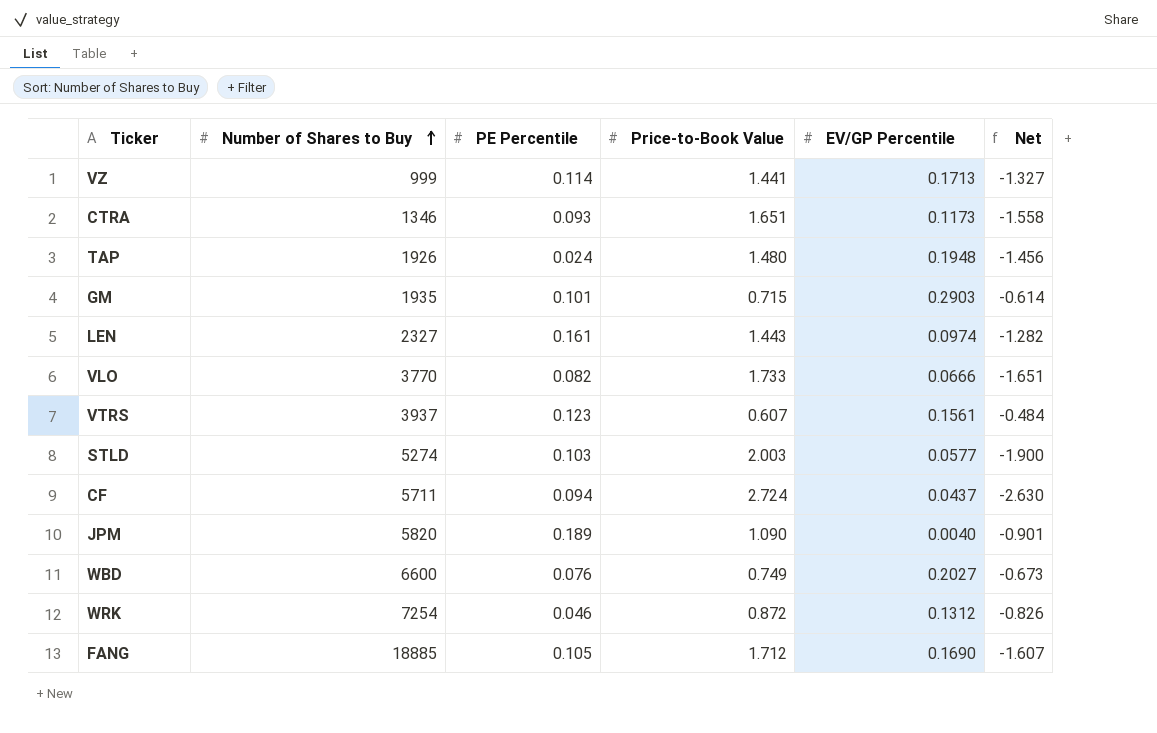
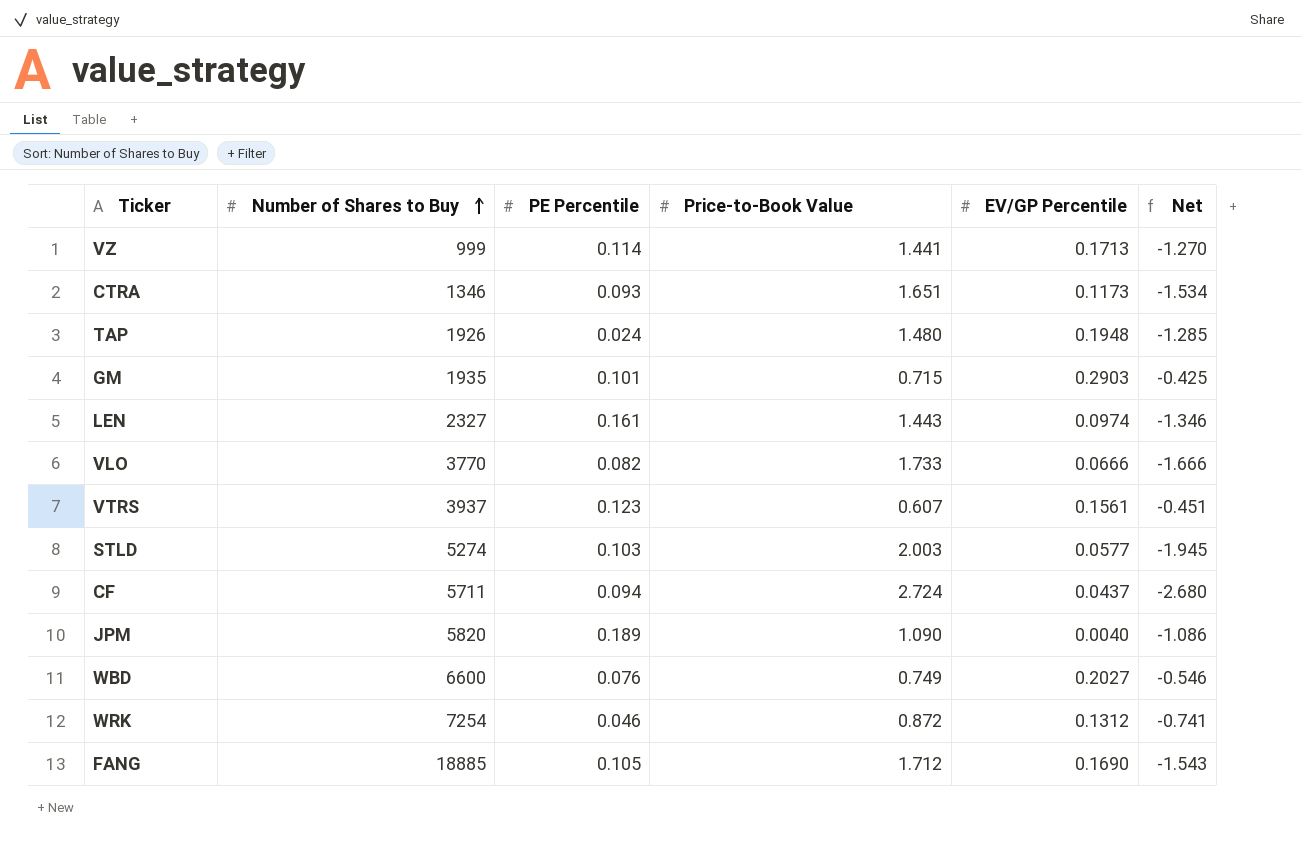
column Net | formula: [PE Percentile] - [Price-to-Book Value] -> [EV/GP Percentile] - [Price-to-Book Value]

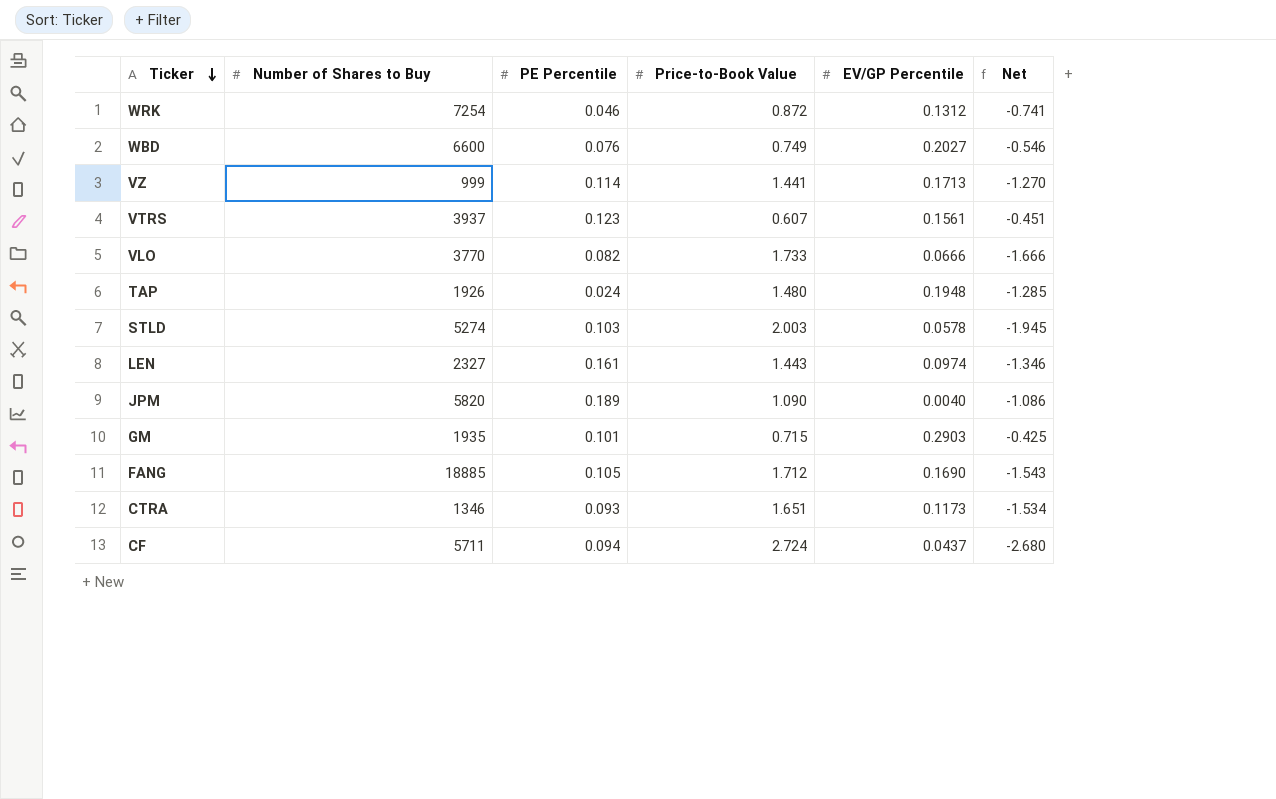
row order: Number of Shares to Buy ascending -> Ticker descending
STLD | EV/GP Percentile: 0.0577 -> 0.0578

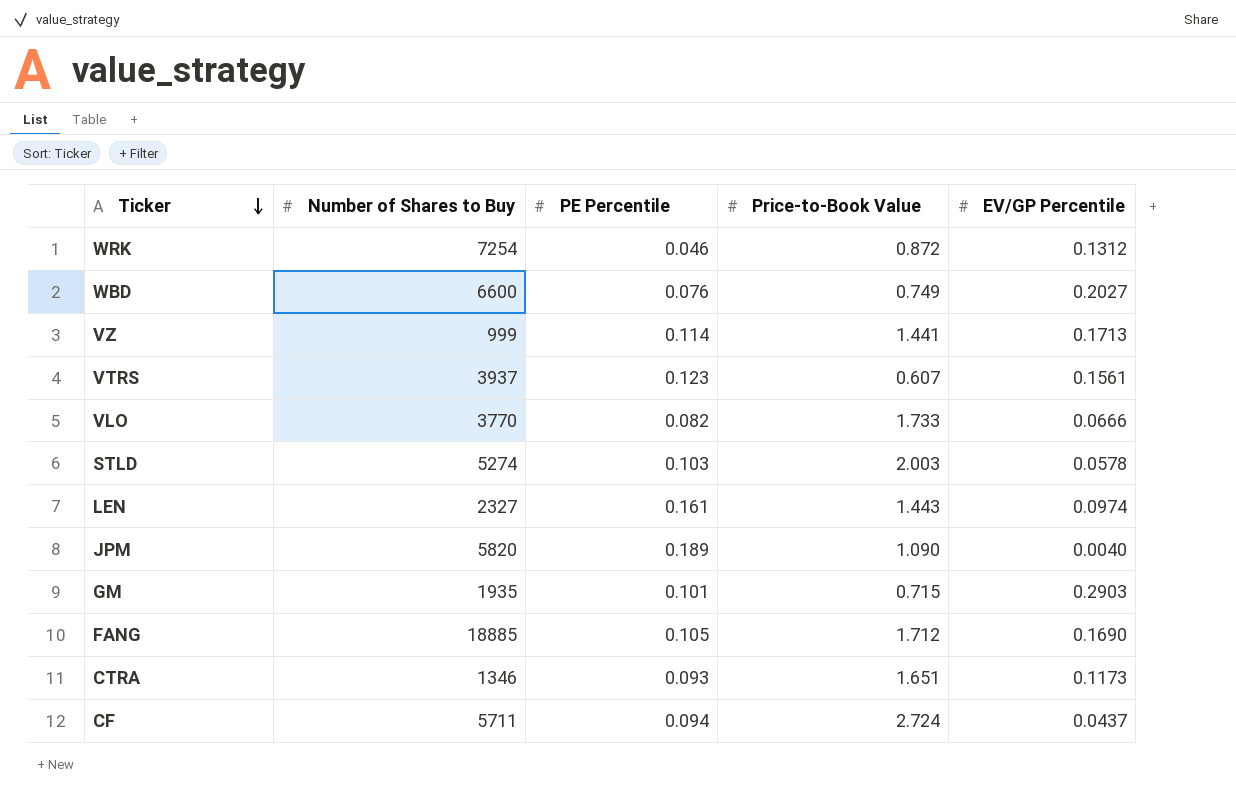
column Net | formula: [EV/GP Percentile] - [Price-to-Book Value] -> none
row TAP: 1926 | 0.024 | 1.480 | 0.1948 | -1.285 -> none

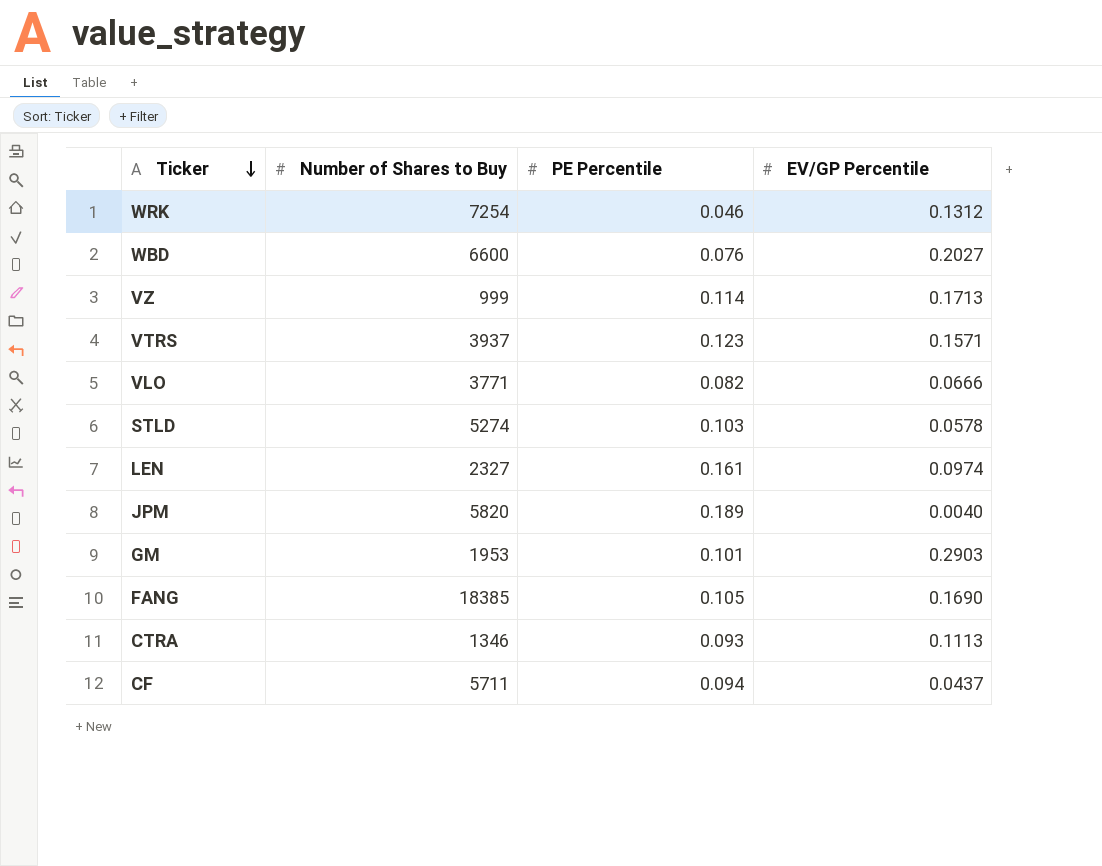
column Price-to-Book Value | position: 4 -> none
VTRS | EV/GP Percentile: 0.1561 -> 0.1571
VLO | Number of Shares to Buy: 3770 -> 3771
GM | Number of Shares to Buy: 1935 -> 1953
FANG | Number of Shares to Buy: 18885 -> 18385
CTRA | EV/GP Percentile: 0.1173 -> 0.1113

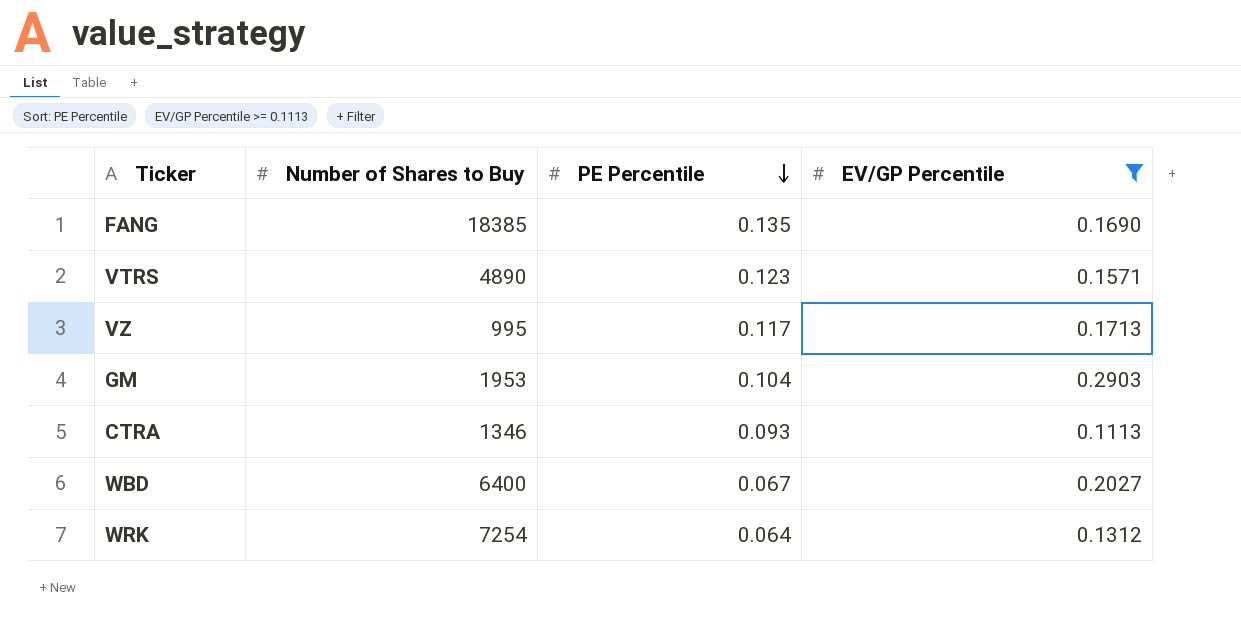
filter: none -> EV/GP Percentile >= 0.1113
row order: Ticker descending -> PE Percentile descending
FANG | PE Percentile: 0.105 -> 0.135
VTRS | Number of Shares to Buy: 3937 -> 4890
VZ | Number of Shares to Buy: 999 -> 995
VZ | PE Percentile: 0.114 -> 0.117
GM | PE Percentile: 0.101 -> 0.104
WBD | Number of Shares to Buy: 6600 -> 6400
WBD | PE Percentile: 0.076 -> 0.067
WRK | PE Percentile: 0.046 -> 0.064

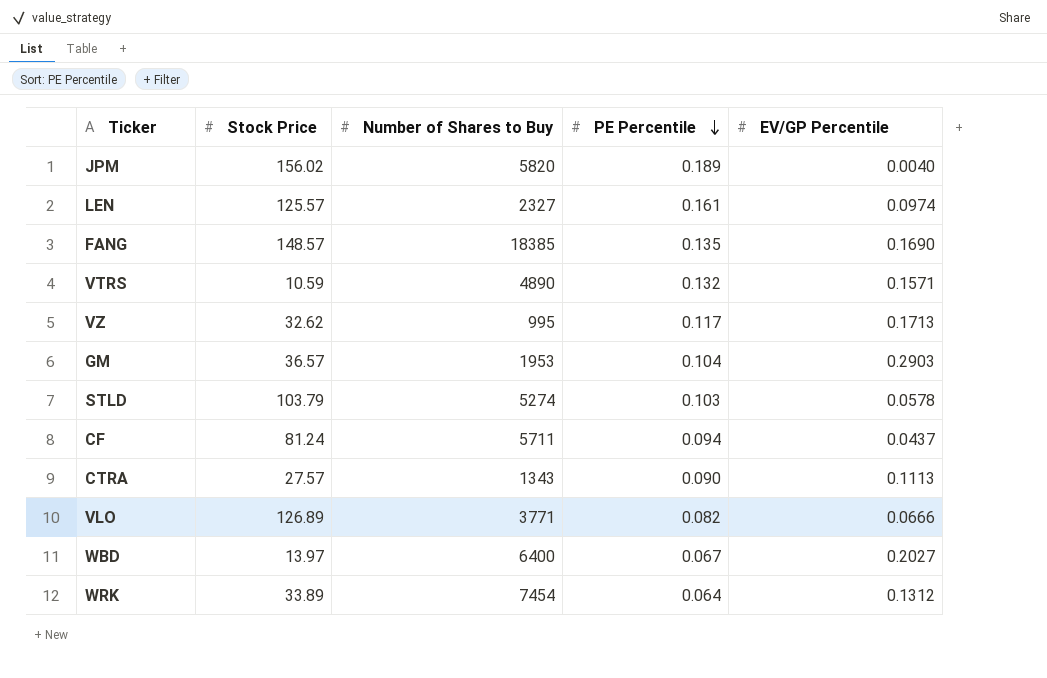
filter: EV/GP Percentile >= 0.1113 -> none
column Stock Price | position: none -> 2
VTRS | PE Percentile: 0.123 -> 0.132
CTRA | Number of Shares to Buy: 1346 -> 1343
CTRA | PE Percentile: 0.093 -> 0.090
WRK | Number of Shares to Buy: 7254 -> 7454

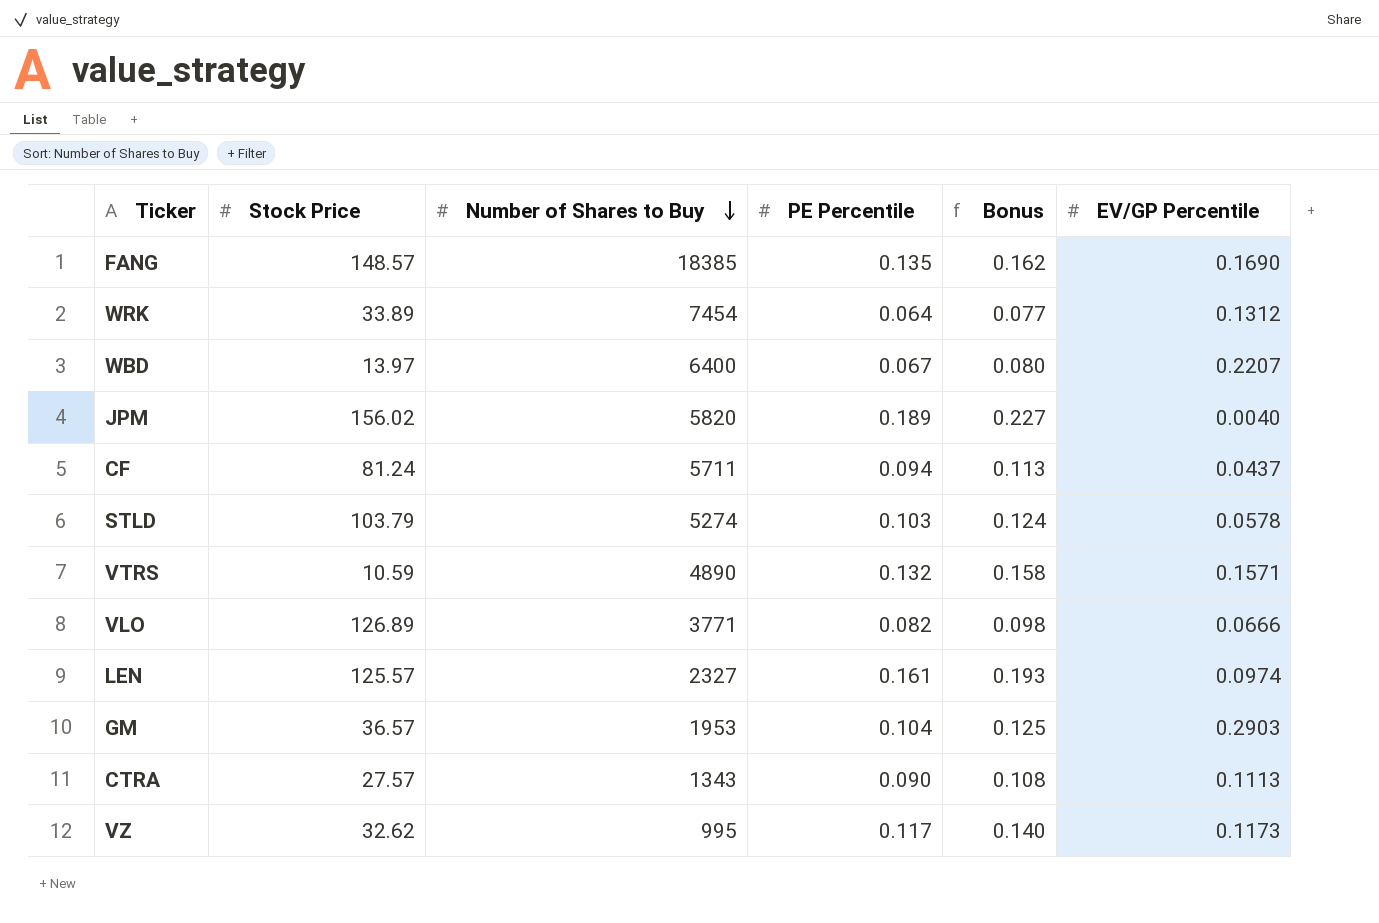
row order: PE Percentile descending -> Number of Shares to Buy descending
column Bonus | formula: none -> [PE Percentile] * 1.2
WBD | EV/GP Percentile: 0.2027 -> 0.2207
VZ | EV/GP Percentile: 0.1713 -> 0.1173

